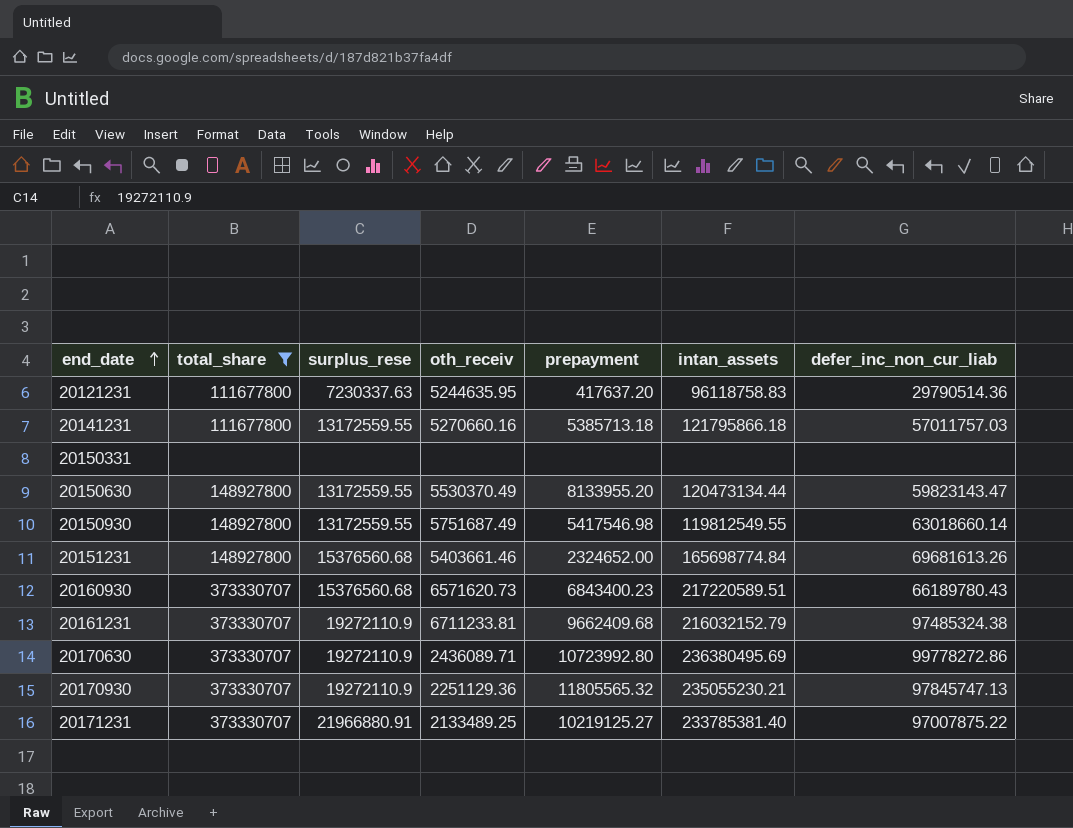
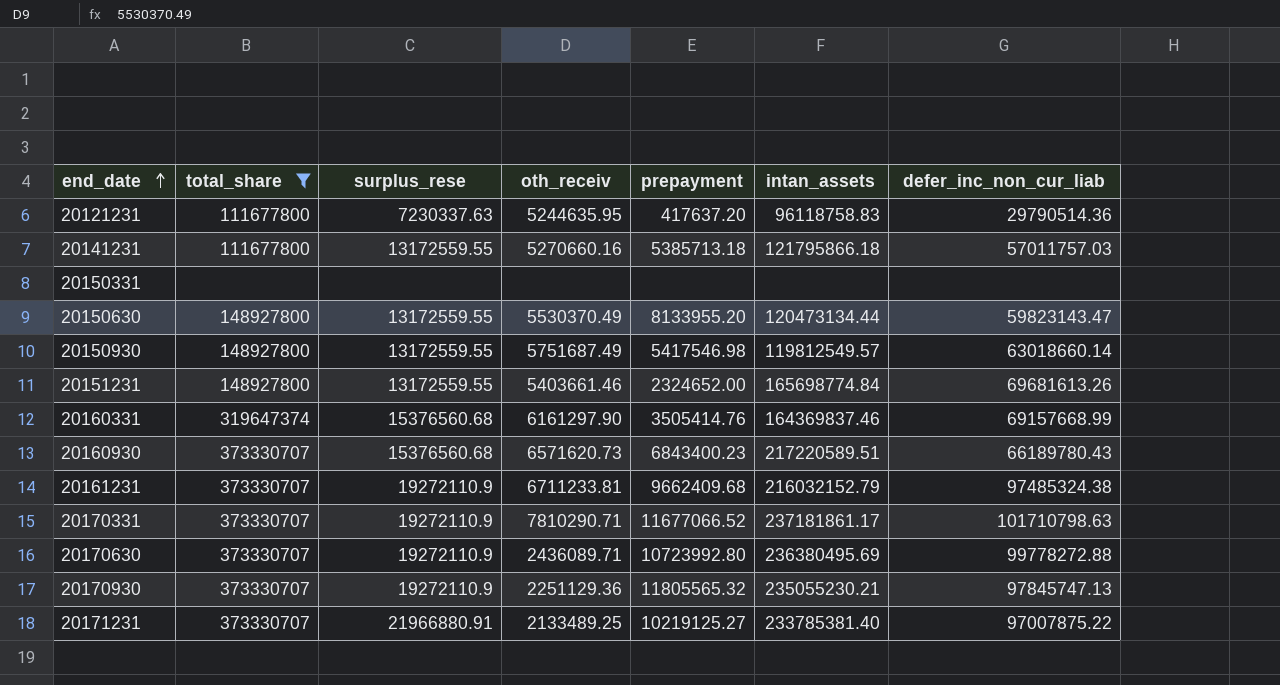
20150930 | intan_assets: 119812549.55 -> 119812549.57
20151231 | surplus_rese: 15376560.68 -> 13172559.55
row 20160331: none -> 319647374 | 15376560.68 | 6161297.90 | 3505414.76 | 164369837.46 | 69157668.99
row 20170331: none -> 373330707 | 19272110.9 | 7810290.71 | 11677066.52 | 237181861.17 | 101710798.63
20170630 | defer_inc_non_cur_liab: 99778272.86 -> 99778272.88

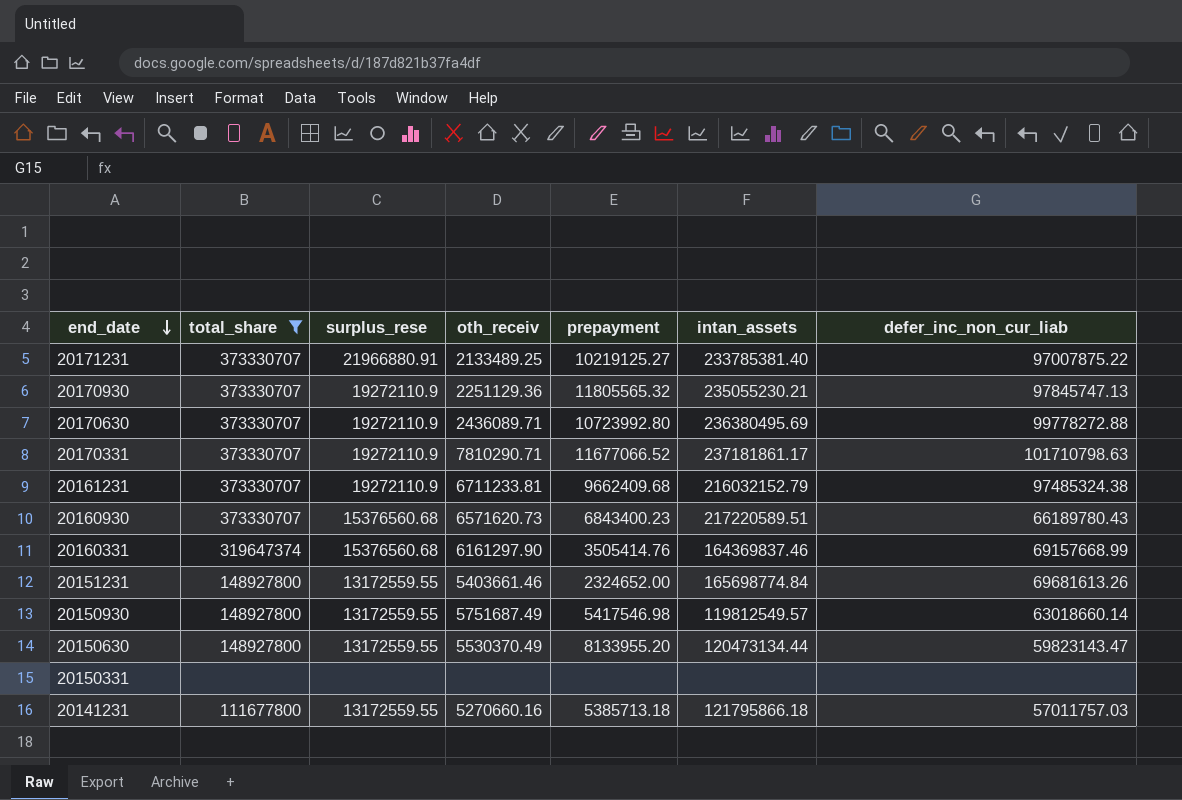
row order: end_date ascending -> end_date descending
row 20121231: 111677800 | 7230337.63 | 5244635.95 | 417637.20 | 96118758.83 | 29790514.36 -> none

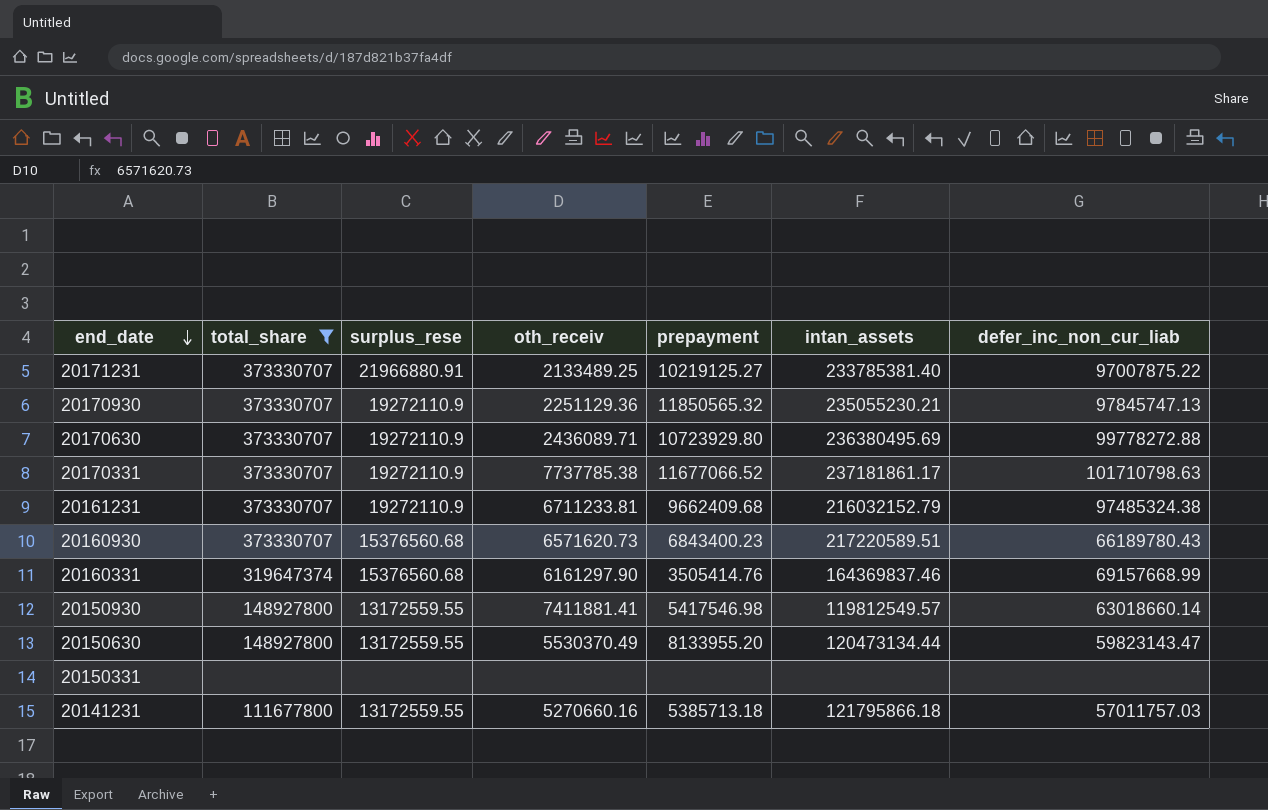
row 20151231: 148927800 | 13172559.55 | 5403661.46 | 2324652.00 | 165698774.84 | 69681613.26 -> none
20170930 | prepayment: 11805565.32 -> 11850565.32
20170630 | prepayment: 10723992.80 -> 10723929.80
20170331 | oth_receiv: 7810290.71 -> 7737785.38
20150930 | oth_receiv: 5751687.49 -> 7411881.41

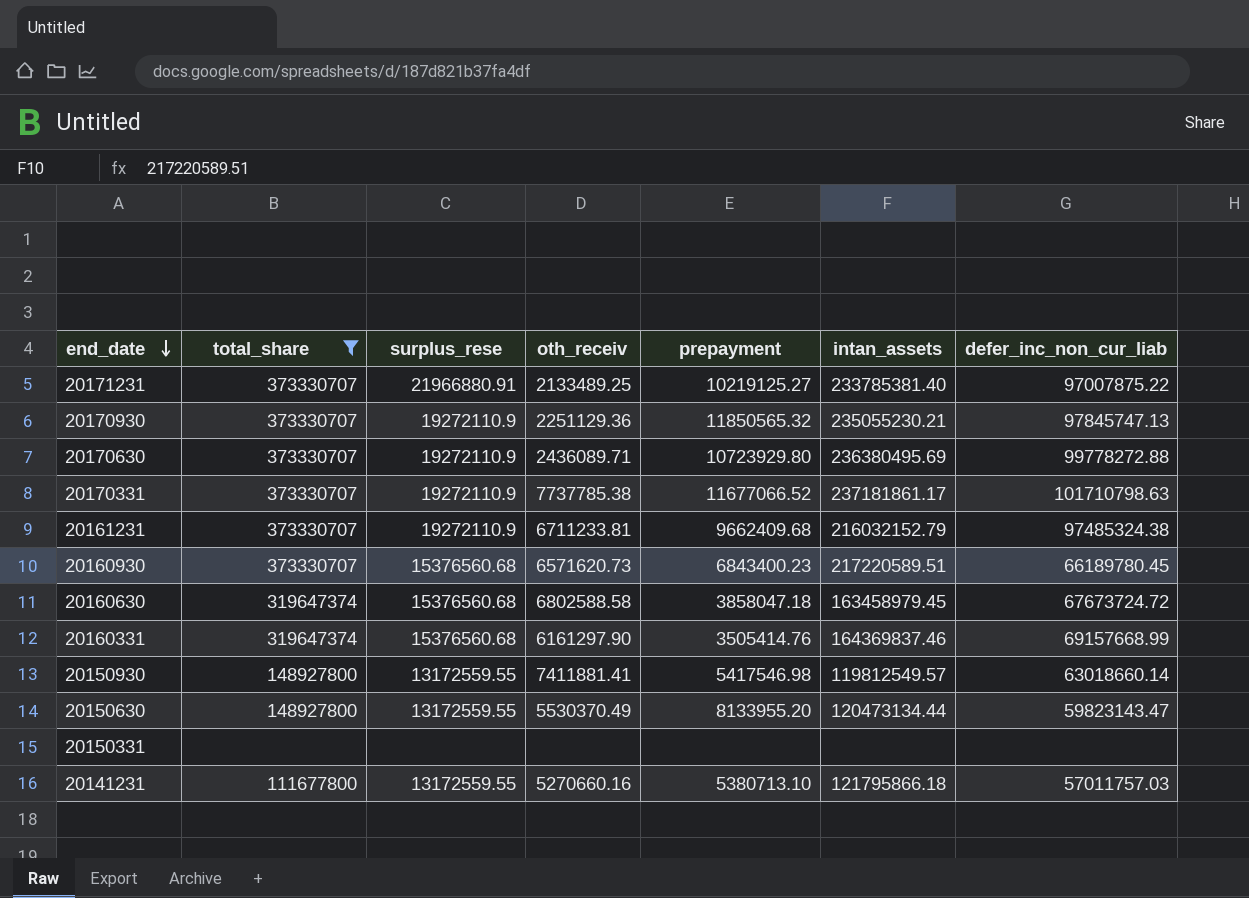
20160930 | defer_inc_non_cur_liab: 66189780.43 -> 66189780.45
row 20160630: none -> 319647374 | 15376560.68 | 6802588.58 | 3858047.18 | 163458979.45 | 67673724.72
20141231 | prepayment: 5385713.18 -> 5380713.10

